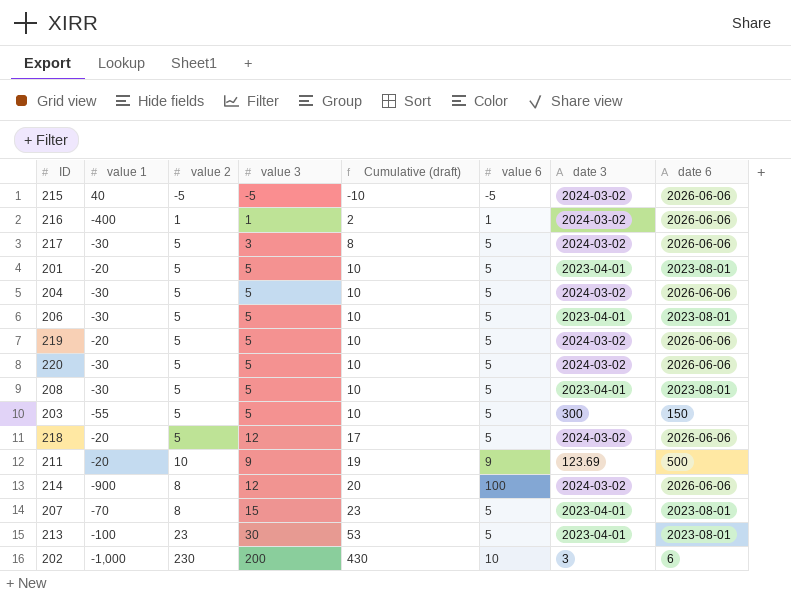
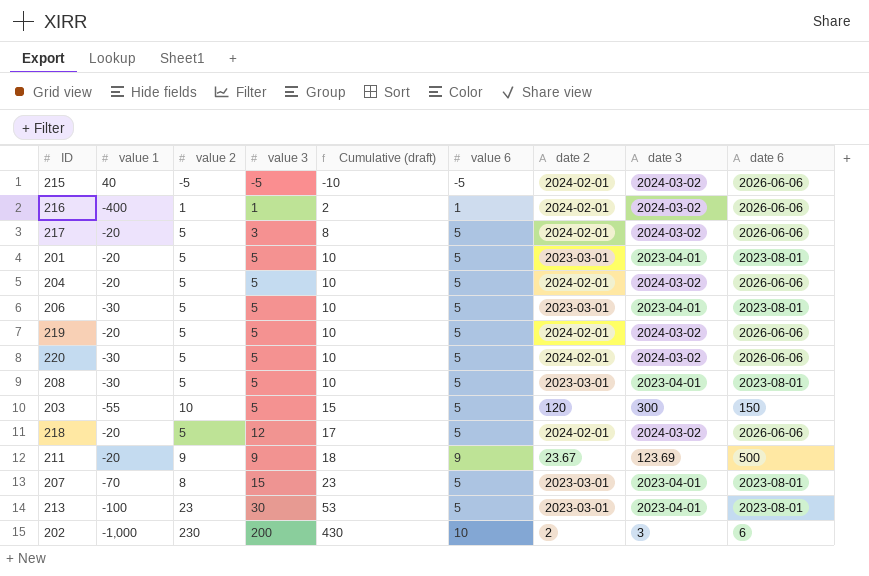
column date 2 | position: none -> 7
row 214: -900 | 8 | 12 | 20 | 100 | 2024-03-02 | 2026-06-06 -> none
217 | value 1: -30 -> -20
204 | value 1: -30 -> -20
203 | value 2: 5 -> 10
203 | Cumulative (draft): 10 -> 15
211 | value 2: 10 -> 9
211 | Cumulative (draft): 19 -> 18

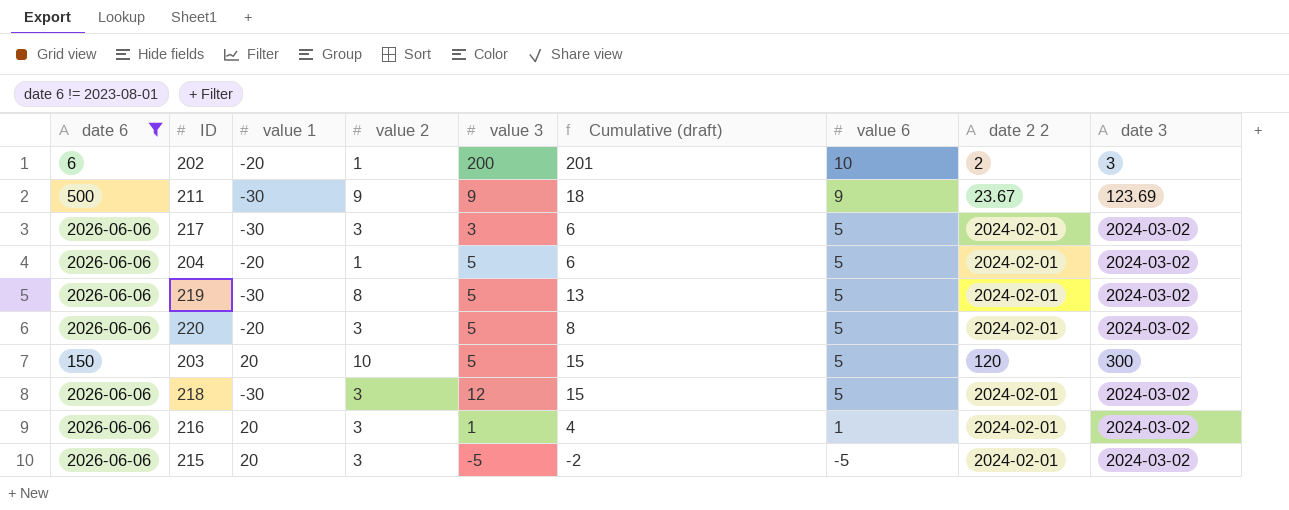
filter: none -> date 6 != 2023-08-01
row order: Cumulative (draft) ascending -> value 6 descending
column date 6 | position: 9 -> 1
column name: date 2 -> date 2 2
202 | value 1: -1,000 -> -20
202 | value 2: 230 -> 1
202 | Cumulative (draft): 430 -> 201
211 | value 1: -20 -> -30
217 | value 1: -20 -> -30
217 | value 2: 5 -> 3
217 | Cumulative (draft): 8 -> 6
204 | value 2: 5 -> 1
204 | Cumulative (draft): 10 -> 6
219 | value 1: -20 -> -30
219 | value 2: 5 -> 8
219 | Cumulative (draft): 10 -> 13
220 | value 1: -30 -> -20
220 | value 2: 5 -> 3
220 | Cumulative (draft): 10 -> 8
203 | value 1: -55 -> 20
218 | value 1: -20 -> -30
218 | value 2: 5 -> 3
218 | Cumulative (draft): 17 -> 15
216 | value 1: -400 -> 20
216 | value 2: 1 -> 3
216 | Cumulative (draft): 2 -> 4
215 | value 1: 40 -> 20
215 | value 2: -5 -> 3
215 | Cumulative (draft): -10 -> -2

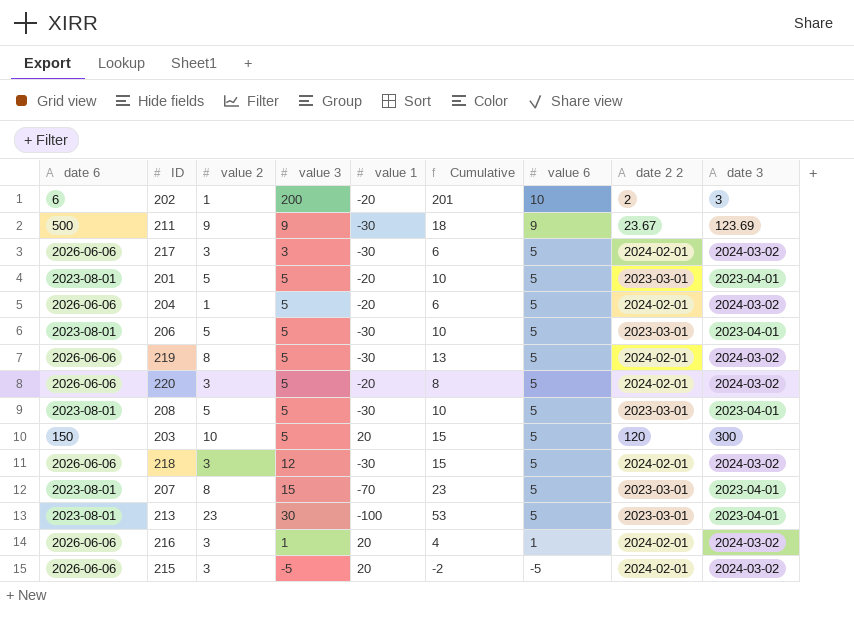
filter: date 6 != 2023-08-01 -> none
column value 1 | position: 3 -> 5
column name: Cumulative (draft) -> Cumulative

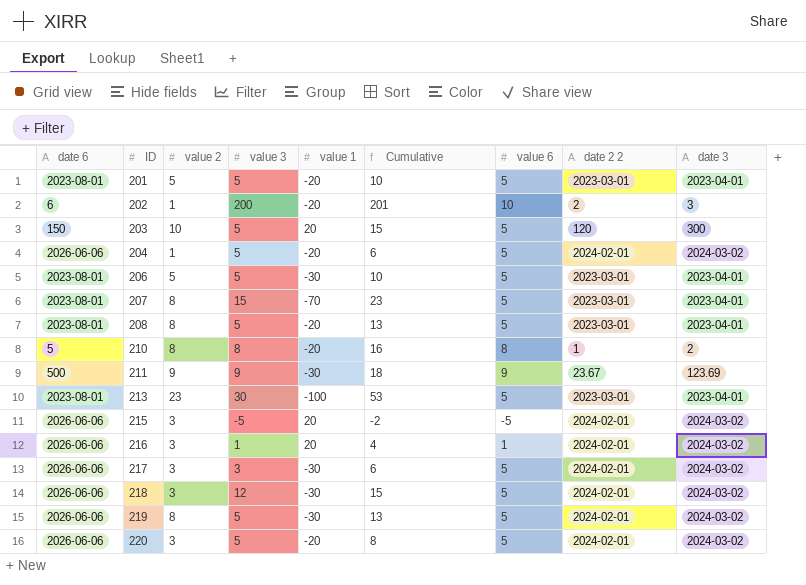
row order: value 6 descending -> ID ascending
208 | value 2: 5 -> 8
208 | value 1: -30 -> -20
208 | Cumulative: 10 -> 13
row 210: none -> 5 | 8 | 8 | -20 | 16 | 8 | 1 | 2

